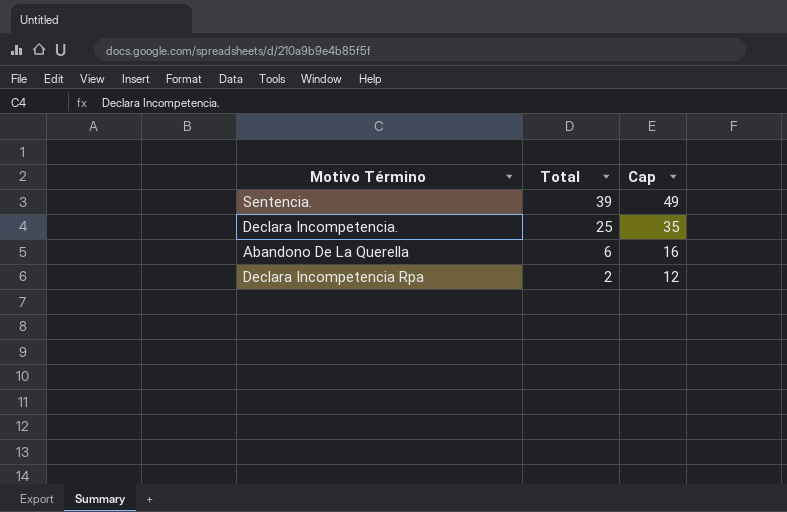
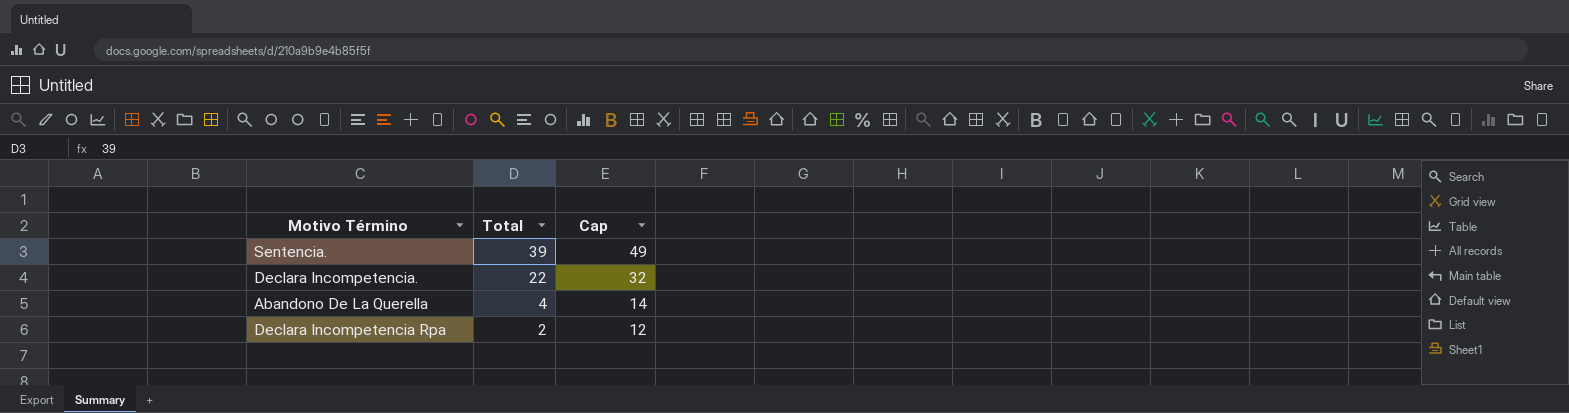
Declara Incompetencia. | Total: 25 -> 22
Declara Incompetencia. | Cap: 35 -> 32
Abandono De La Querella | Total: 6 -> 4
Abandono De La Querella | Cap: 16 -> 14

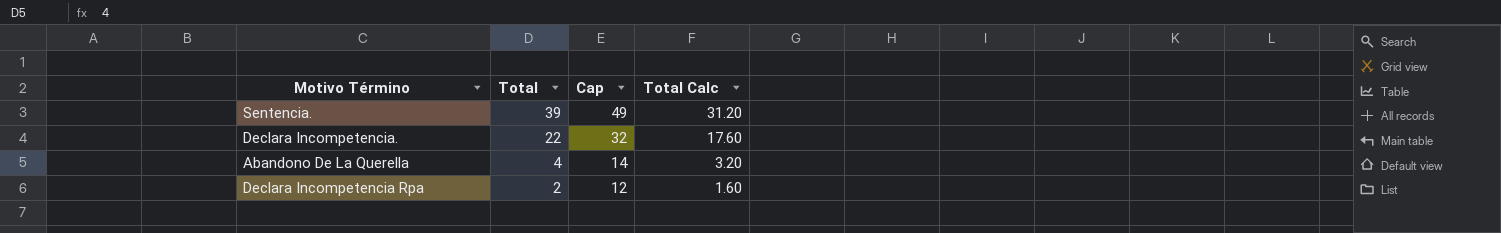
column Total Calc | formula: none -> [Total] * 0.8

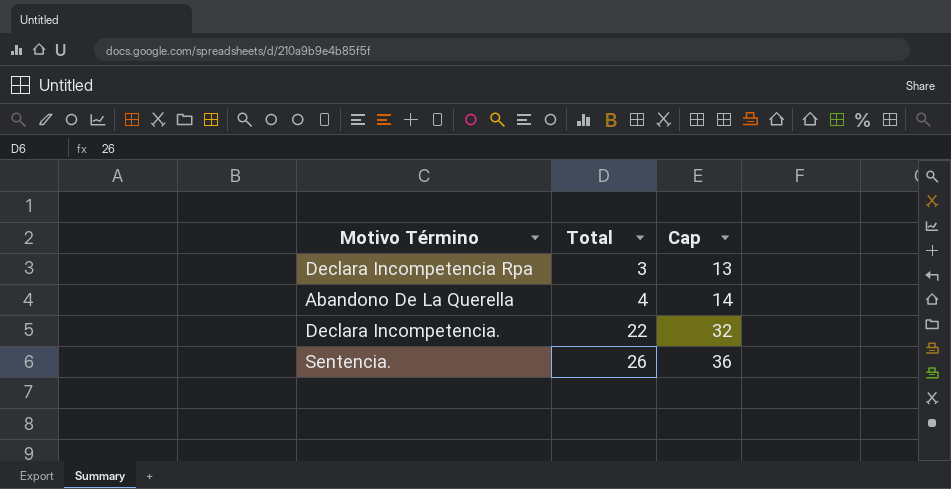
row order: Total descending -> Total ascending
column Total Calc | formula: [Total] * 0.8 -> none
Declara Incompetencia Rpa | Total: 2 -> 3
Declara Incompetencia Rpa | Cap: 12 -> 13
Sentencia. | Total: 39 -> 26
Sentencia. | Cap: 49 -> 36

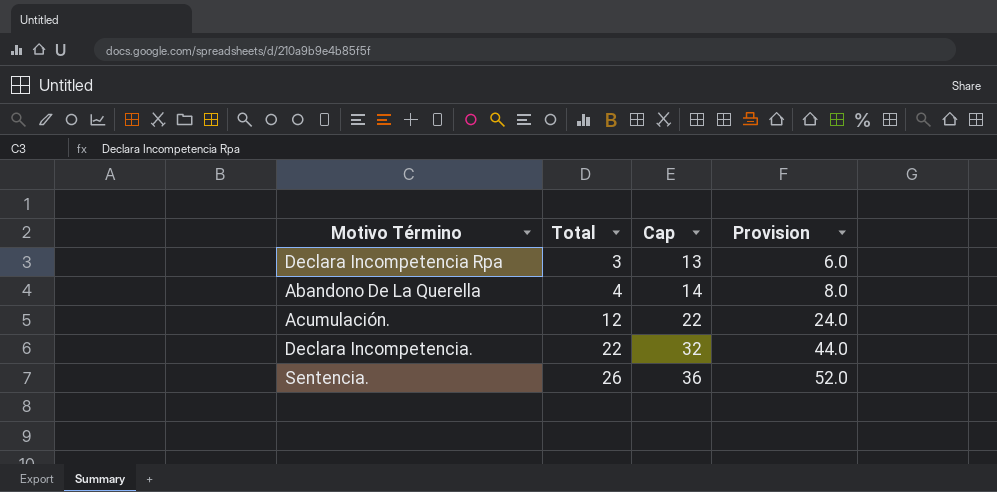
column Provision | formula: none -> [Total] * 2
row Acumulación.: none -> 12 | 22 | 24.0

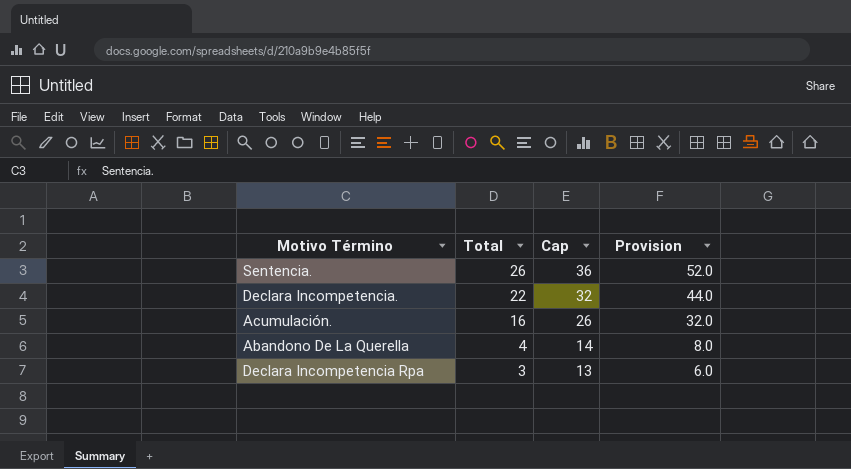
row order: Total ascending -> Total descending
Acumulación. | Total: 12 -> 16
Acumulación. | Cap: 22 -> 26
Acumulación. | Provision: 24.0 -> 32.0

